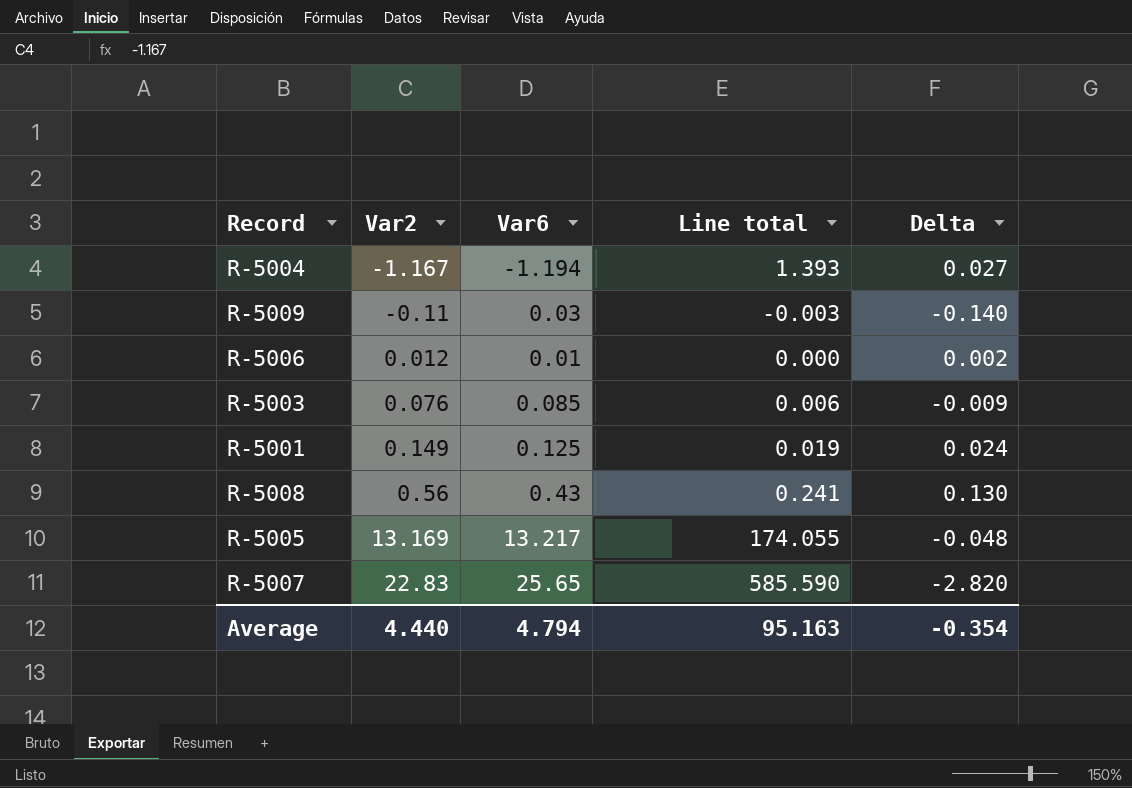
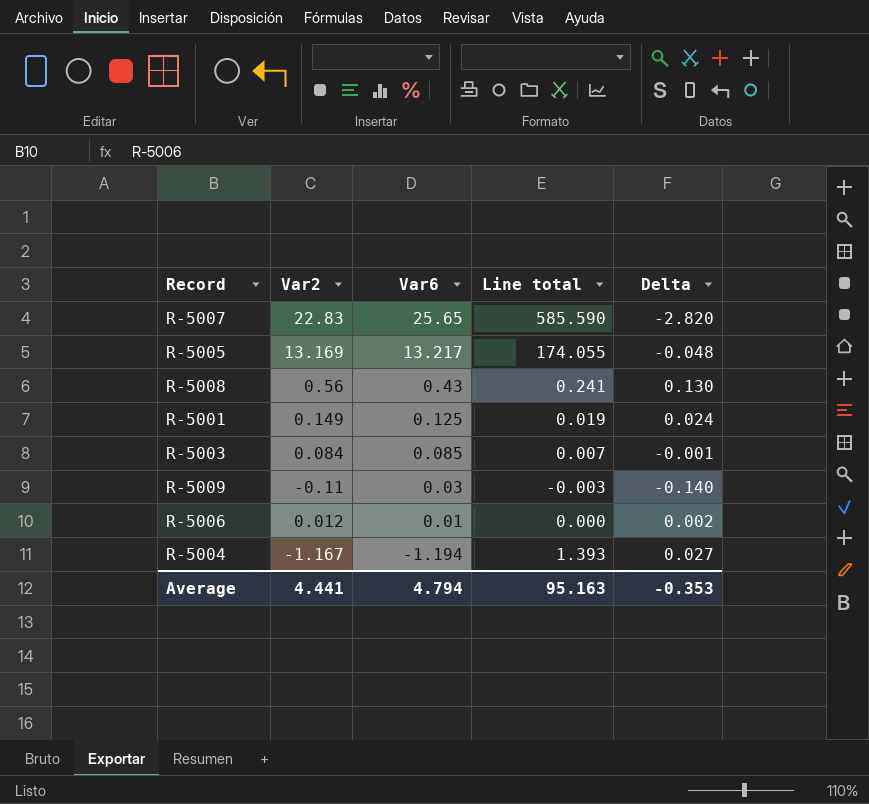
row order: Var2 ascending -> Var6 descending
R-5003 | Var2: 0.076 -> 0.084
R-5003 | Line total: 0.006 -> 0.007
R-5003 | Delta: -0.009 -> -0.001
Average | Var2: 4.440 -> 4.441
Average | Delta: -0.354 -> -0.353

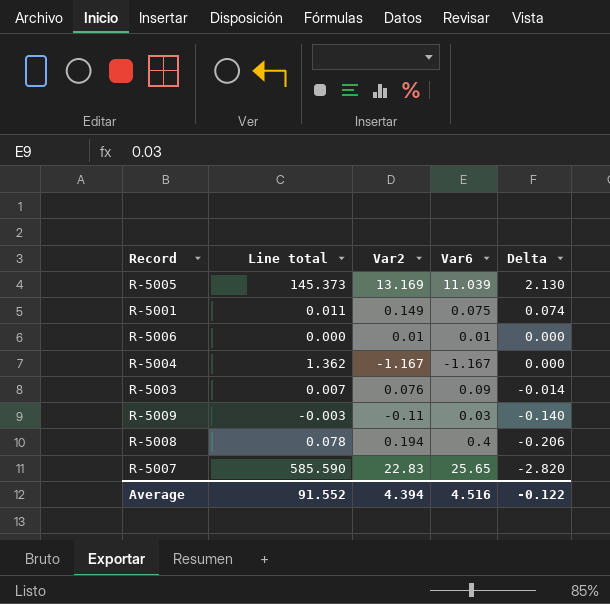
row order: Var6 descending -> Delta descending
column Line total | position: 4 -> 2
R-5005 | Line total: 174.055 -> 145.373
R-5005 | Var6: 13.217 -> 11.039
R-5005 | Delta: -0.048 -> 2.130
R-5001 | Line total: 0.019 -> 0.011
R-5001 | Var6: 0.125 -> 0.075
R-5001 | Delta: 0.024 -> 0.074
R-5006 | Var2: 0.012 -> 0.01
R-5006 | Delta: 0.002 -> 0.000
R-5004 | Line total: 1.393 -> 1.362
R-5004 | Var6: -1.194 -> -1.167
R-5004 | Delta: 0.027 -> 0.000
R-5003 | Var2: 0.084 -> 0.076
R-5003 | Var6: 0.085 -> 0.09
R-5003 | Delta: -0.001 -> -0.014
R-5008 | Line total: 0.241 -> 0.078
R-5008 | Var2: 0.56 -> 0.194
R-5008 | Var6: 0.43 -> 0.4
R-5008 | Delta: 0.130 -> -0.206
Average | Line total: 95.163 -> 91.552
Average | Var2: 4.441 -> 4.394
Average | Var6: 4.794 -> 4.516
Average | Delta: -0.353 -> -0.122

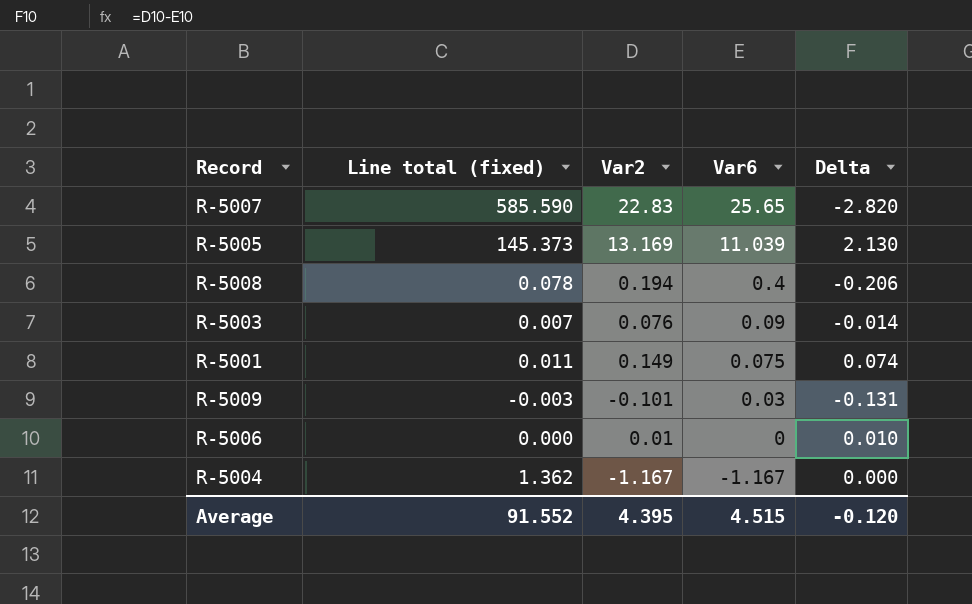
row order: Delta descending -> Var6 descending
column name: Line total -> Line total (fixed)
R-5009 | Var2: -0.11 -> -0.101
R-5009 | Delta: -0.140 -> -0.131
R-5006 | Var6: 0.01 -> 0
R-5006 | Delta: 0.000 -> 0.010
Average | Var2: 4.394 -> 4.395
Average | Var6: 4.516 -> 4.515
Average | Delta: -0.122 -> -0.120

